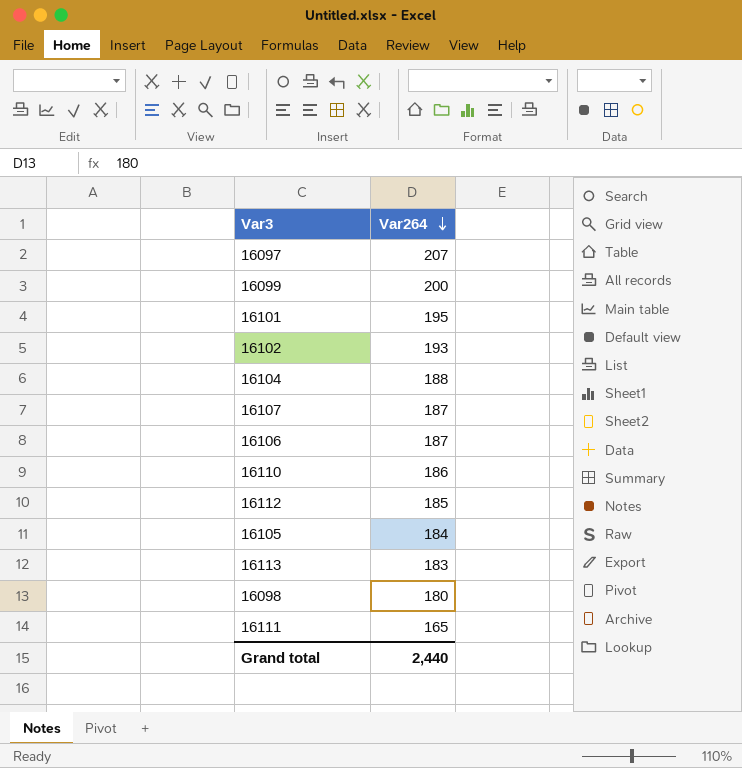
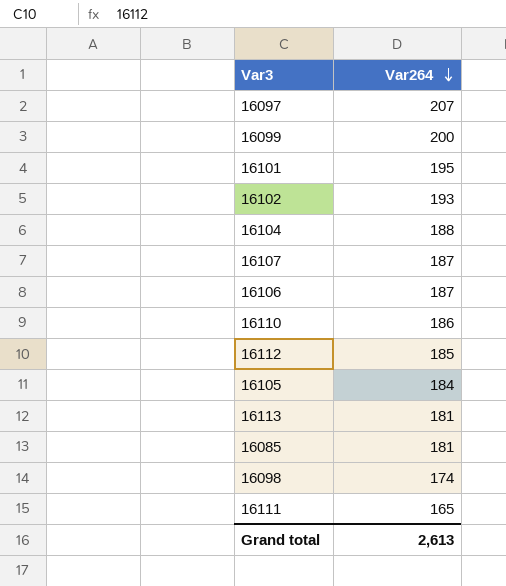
16113 | Var264: 183 -> 181
row 16085: none -> 181
16098 | Var264: 180 -> 174
Grand total | Var264: 2,440 -> 2,613

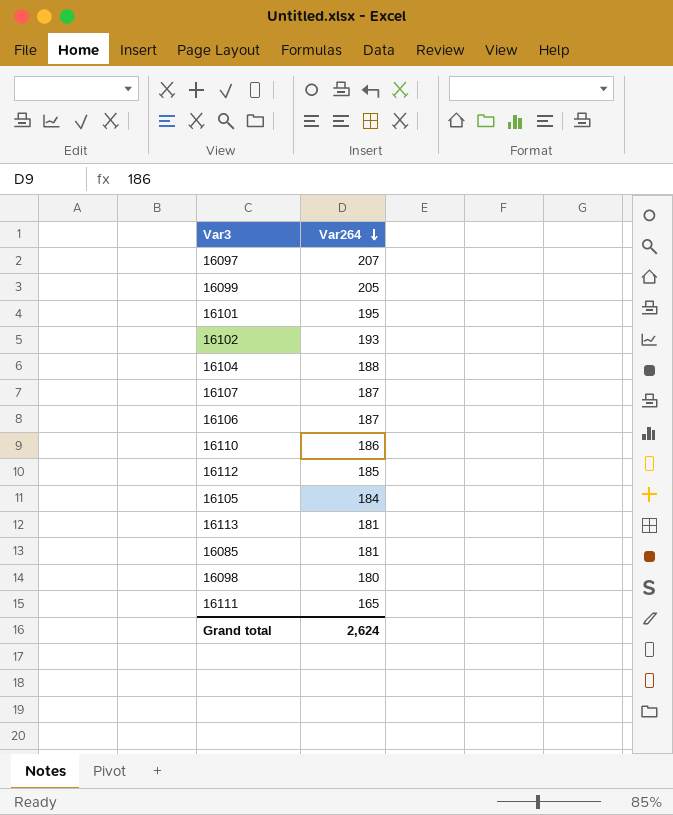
16099 | Var264: 200 -> 205
16098 | Var264: 174 -> 180
Grand total | Var264: 2,613 -> 2,624

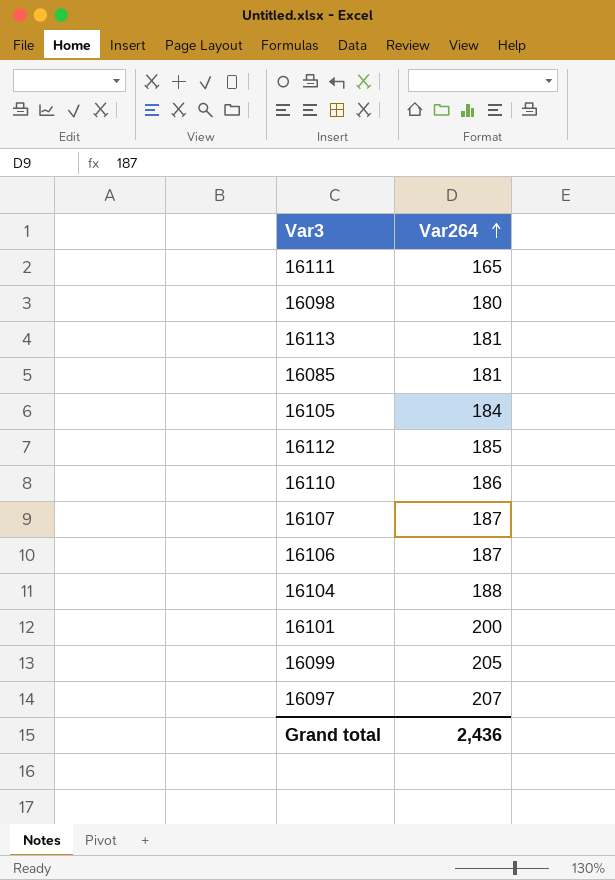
row order: Var264 descending -> Var264 ascending
row 16102: 193 -> none
16101 | Var264: 195 -> 200
Grand total | Var264: 2,624 -> 2,436

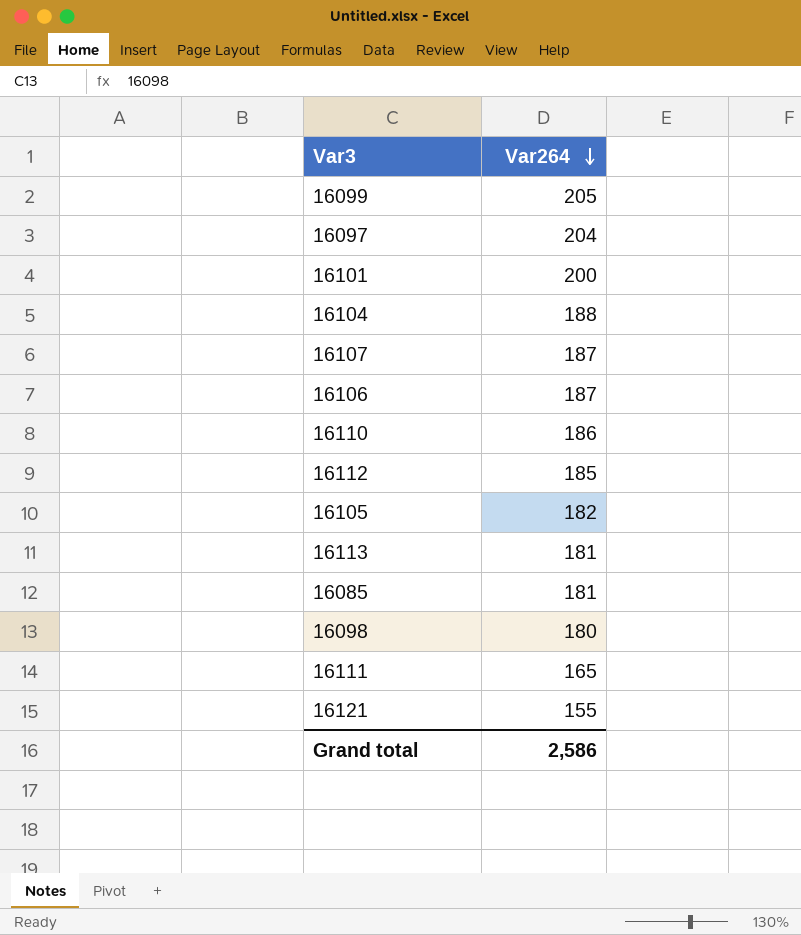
row order: Var264 ascending -> Var264 descending
16097 | Var264: 207 -> 204
16105 | Var264: 184 -> 182
row 16121: none -> 155
Grand total | Var264: 2,436 -> 2,586

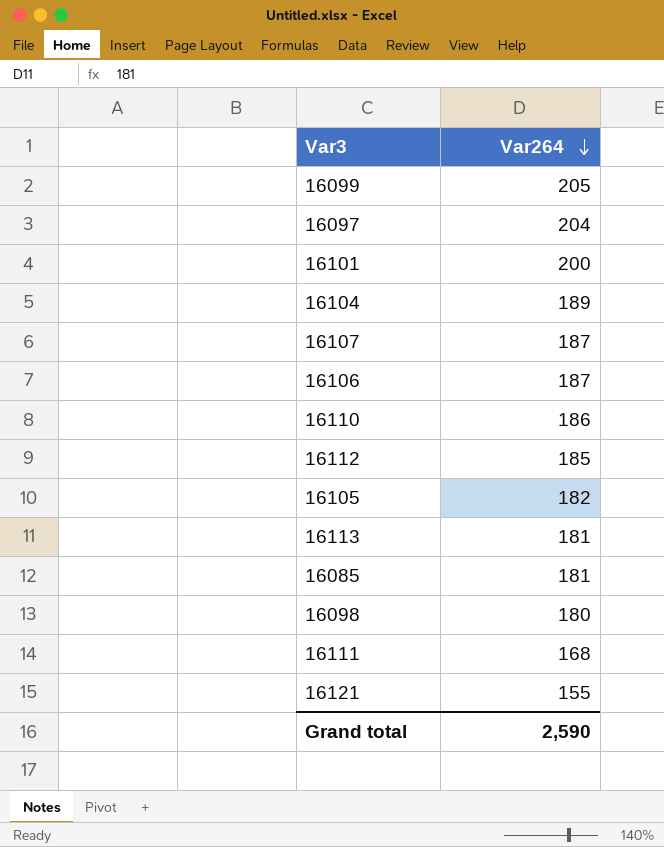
16104 | Var264: 188 -> 189
16111 | Var264: 165 -> 168
Grand total | Var264: 2,586 -> 2,590

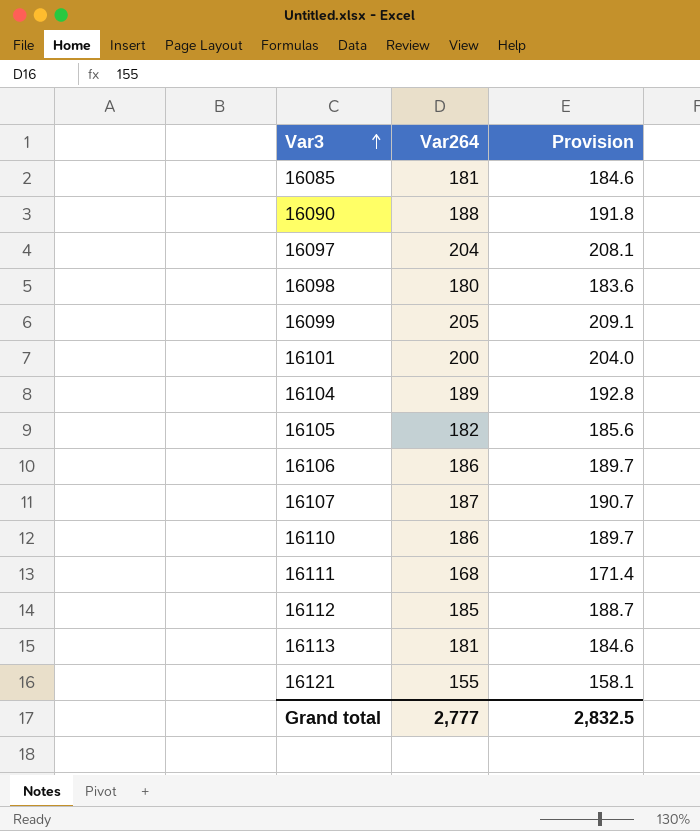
row order: Var264 descending -> Var3 ascending
column Provision | formula: none -> [Var264] * 1.02
row 16090: none -> 188 | 191.8
16106 | Var264: 187 -> 186
Grand total | Var264: 2,590 -> 2,777

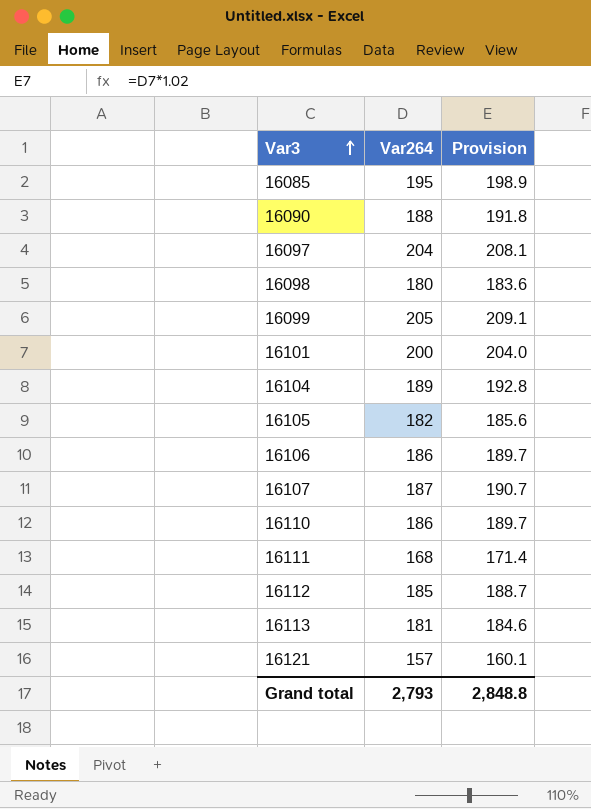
16085 | Var264: 181 -> 195
16085 | Provision: 184.6 -> 198.9
16121 | Var264: 155 -> 157
16121 | Provision: 158.1 -> 160.1
Grand total | Var264: 2,777 -> 2,793
Grand total | Provision: 2,832.5 -> 2,848.8

